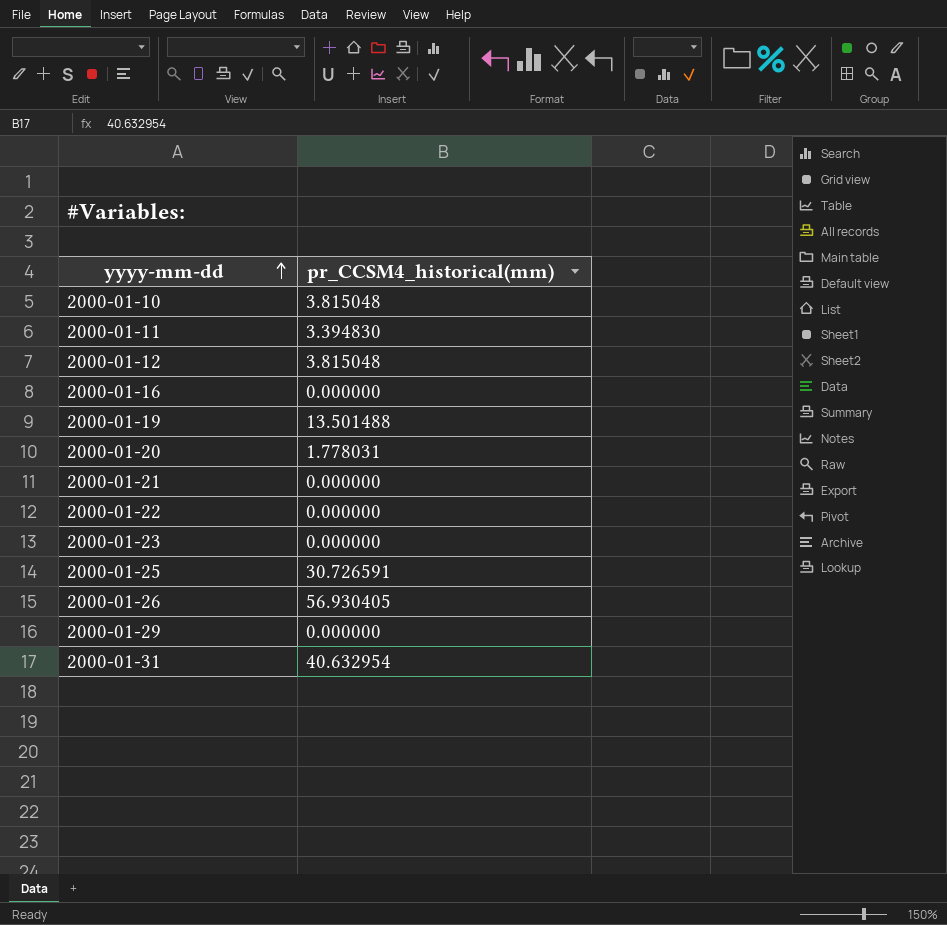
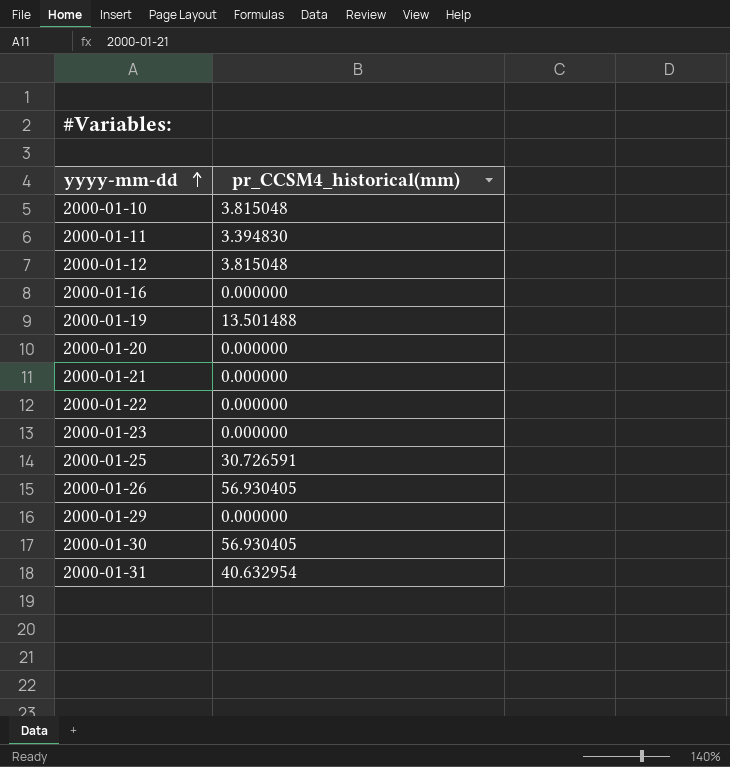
2000-01-20 | pr_CCSM4_historical(mm): 1.778031 -> 0.000000
row 2000-01-30: none -> 56.930405

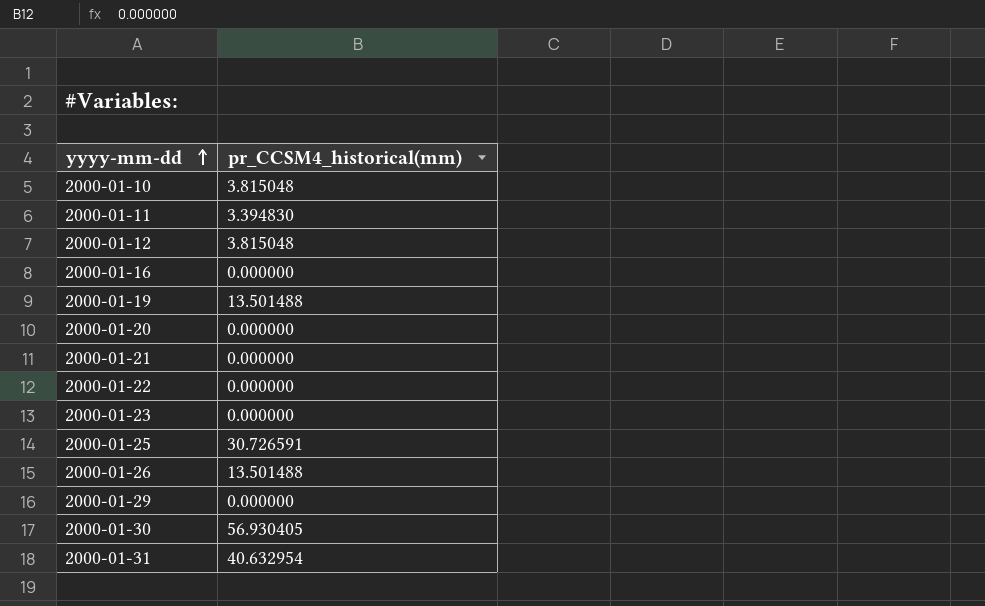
2000-01-26 | pr_CCSM4_historical(mm): 56.930405 -> 13.501488

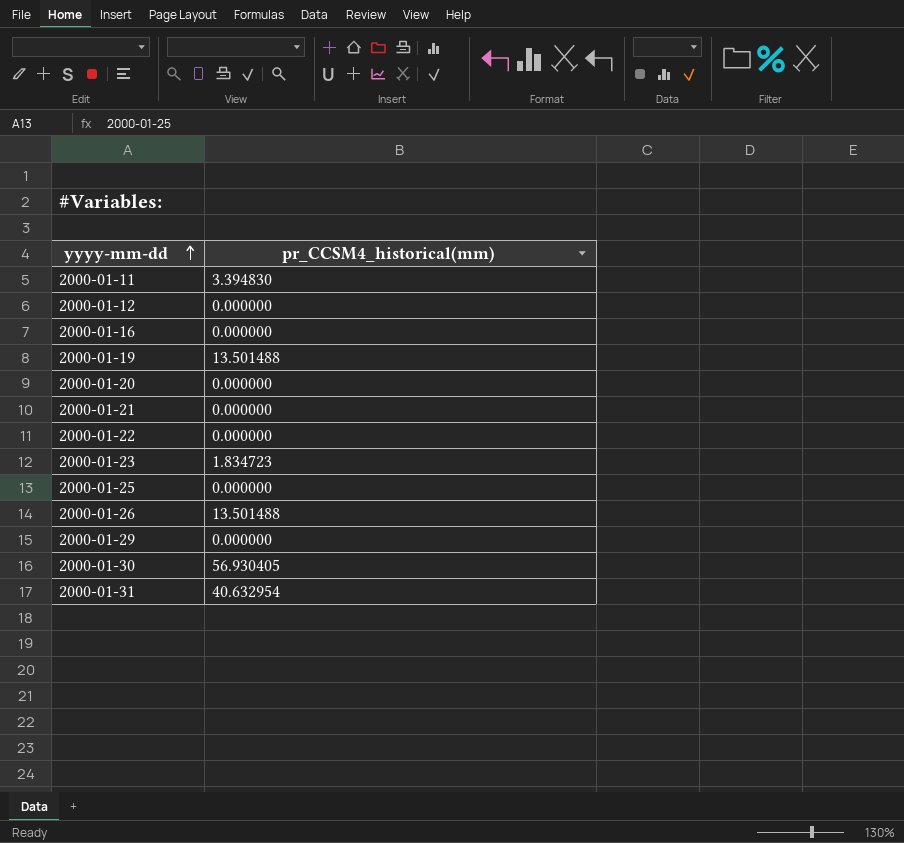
row 2000-01-10: 3.815048 -> none
2000-01-12 | pr_CCSM4_historical(mm): 3.815048 -> 0.000000
2000-01-23 | pr_CCSM4_historical(mm): 0.000000 -> 1.834723
2000-01-25 | pr_CCSM4_historical(mm): 30.726591 -> 0.000000

